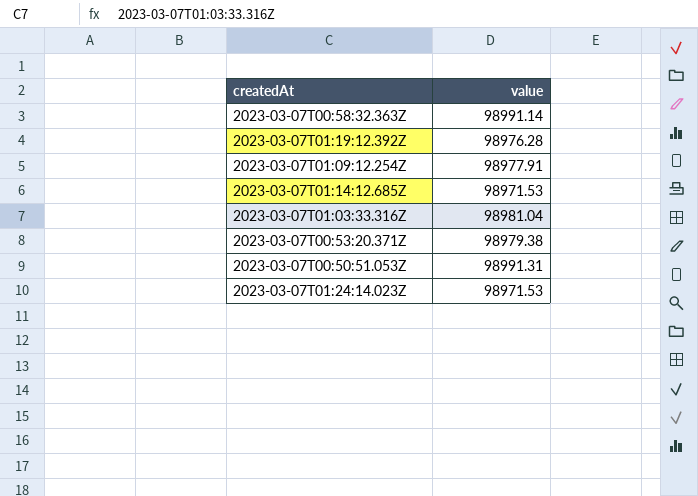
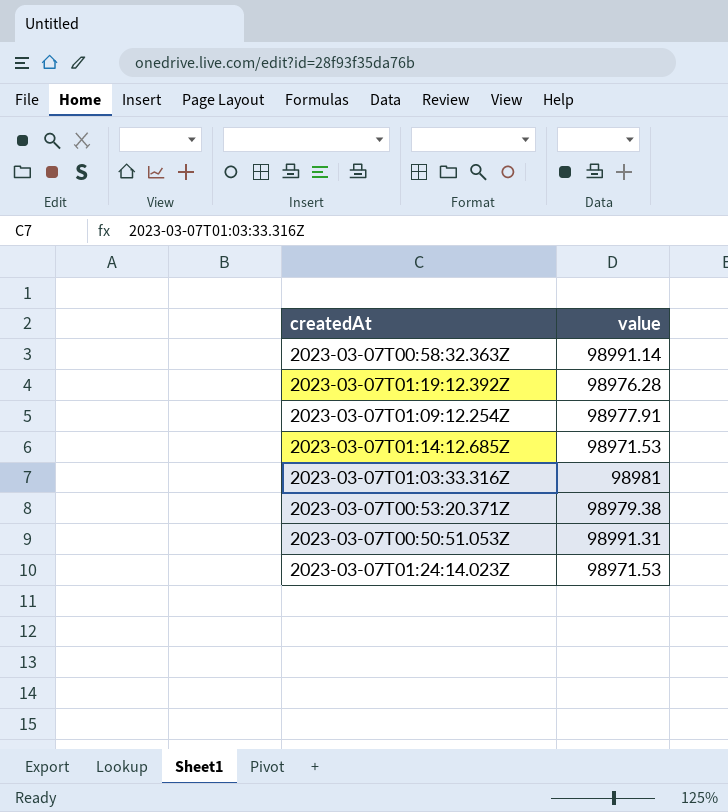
2023-03-07T01:03:33.316Z | value: 98981.04 -> 98981

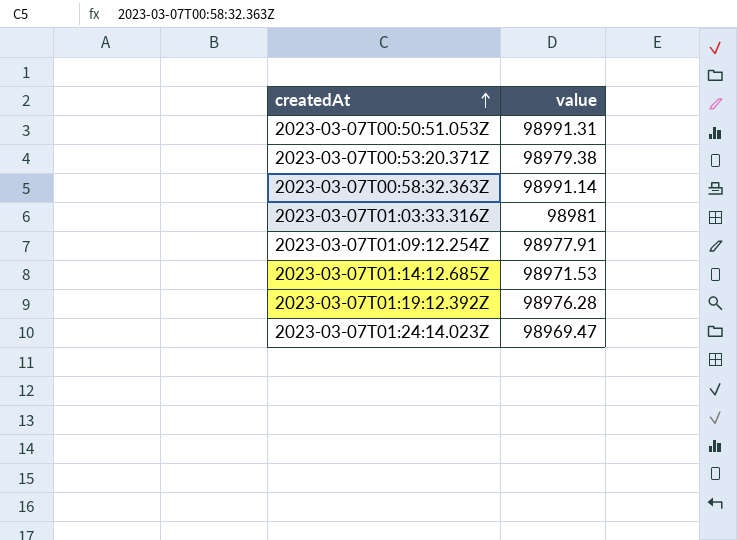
row order: none -> createdAt ascending
2023-03-07T01:24:14.023Z | value: 98971.53 -> 98969.47

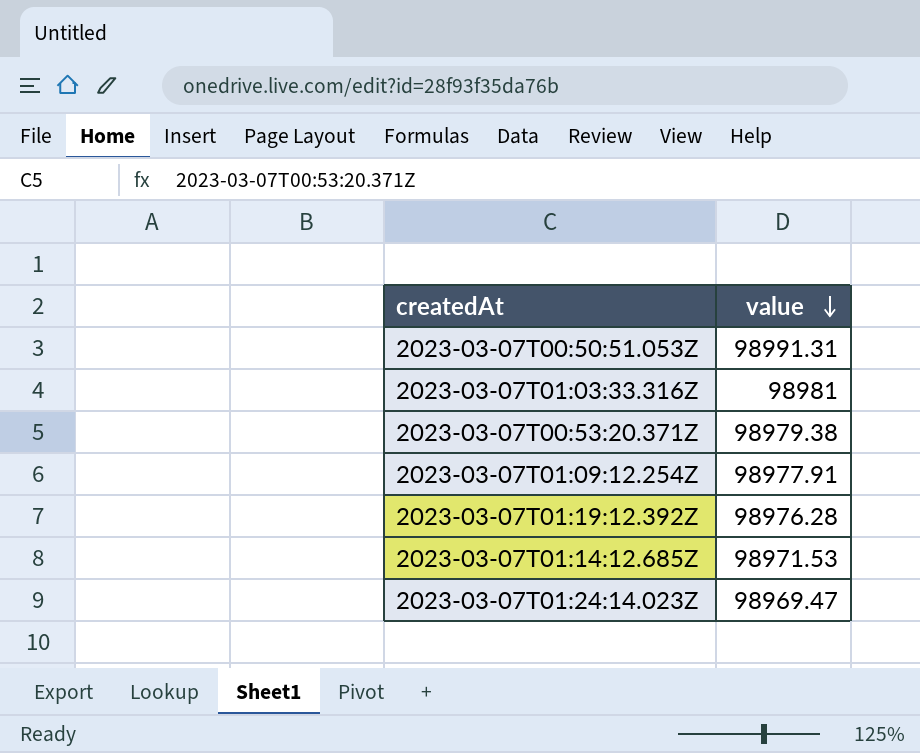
row order: createdAt ascending -> value descending
row 2023-03-07T00:58:32.363Z: 98991.14 -> none

